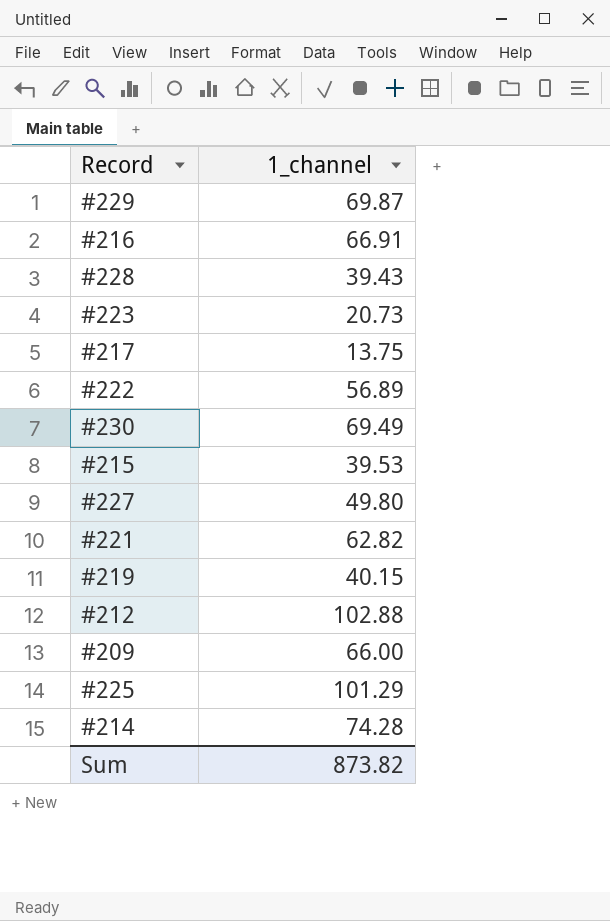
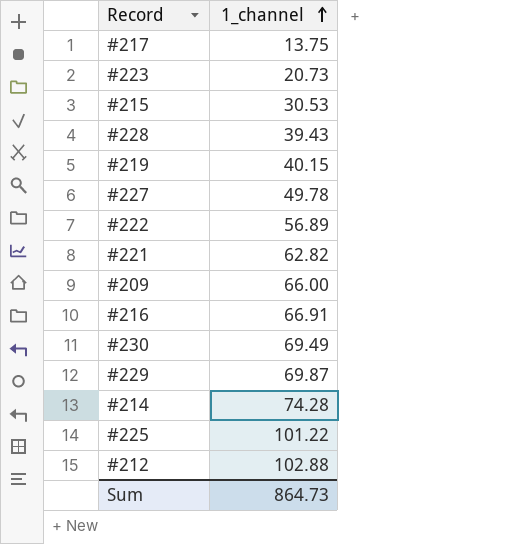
row order: none -> 1_channel ascending
#215 | 1_channel: 39.53 -> 30.53
#227 | 1_channel: 49.80 -> 49.78
#225 | 1_channel: 101.29 -> 101.22
Sum | 1_channel: 873.82 -> 864.73

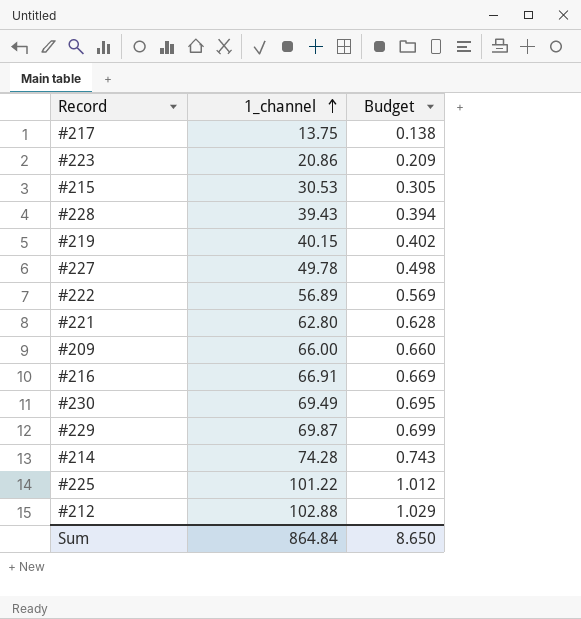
column Budget | formula: none -> [1_channel] * 0.01
#223 | 1_channel: 20.73 -> 20.86
#221 | 1_channel: 62.82 -> 62.80
Sum | 1_channel: 864.73 -> 864.84

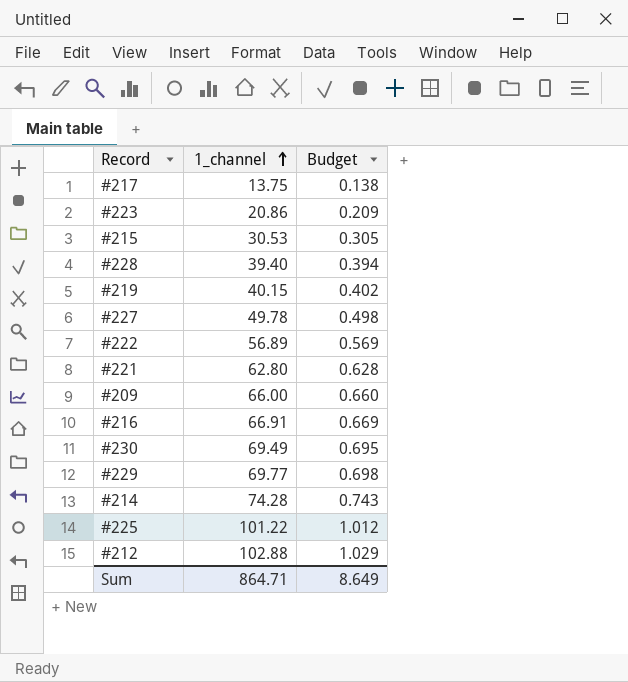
#228 | 1_channel: 39.43 -> 39.40
#229 | 1_channel: 69.87 -> 69.77
#229 | Budget: 0.699 -> 0.698
Sum | 1_channel: 864.84 -> 864.71
Sum | Budget: 8.650 -> 8.649

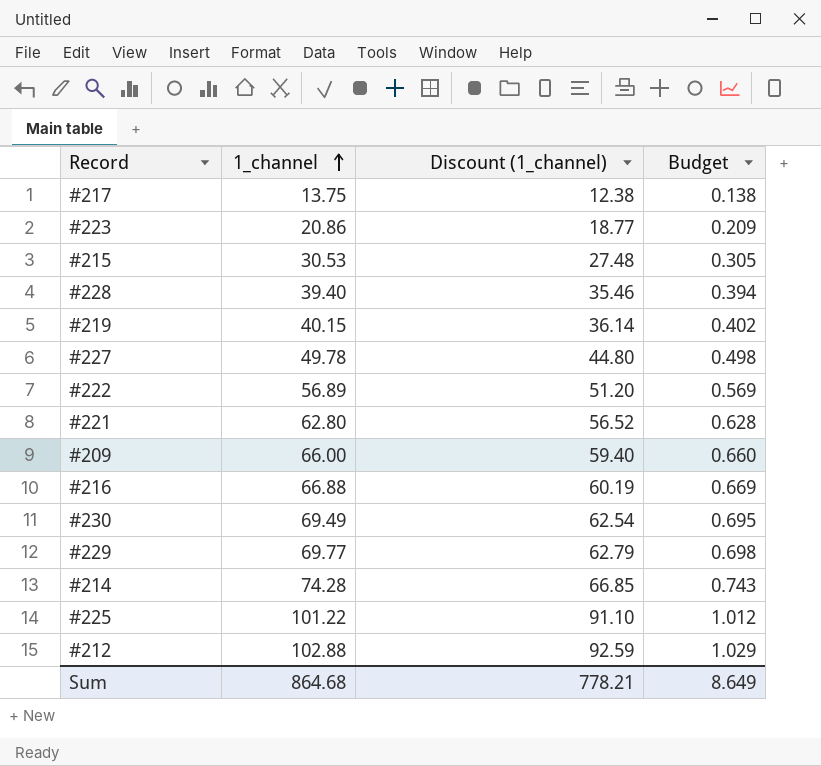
column Discount (1_channel) | formula: none -> [1_channel] * 0.9
#216 | 1_channel: 66.91 -> 66.88
Sum | 1_channel: 864.71 -> 864.68

